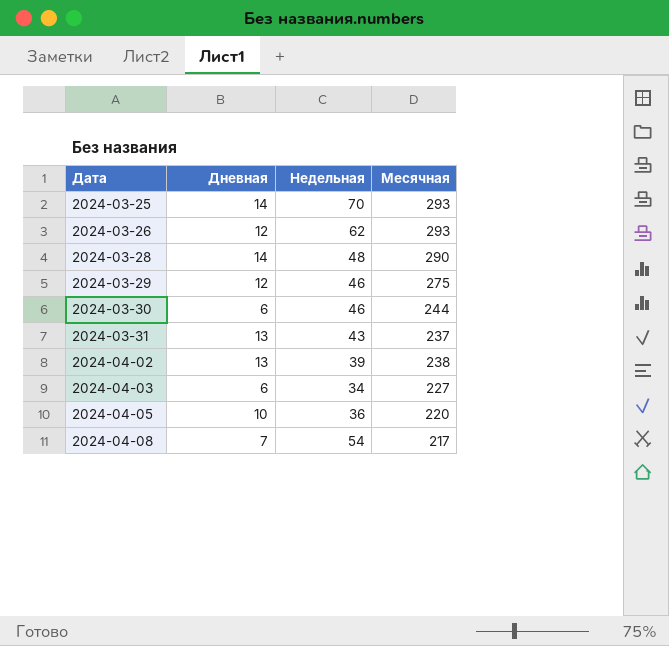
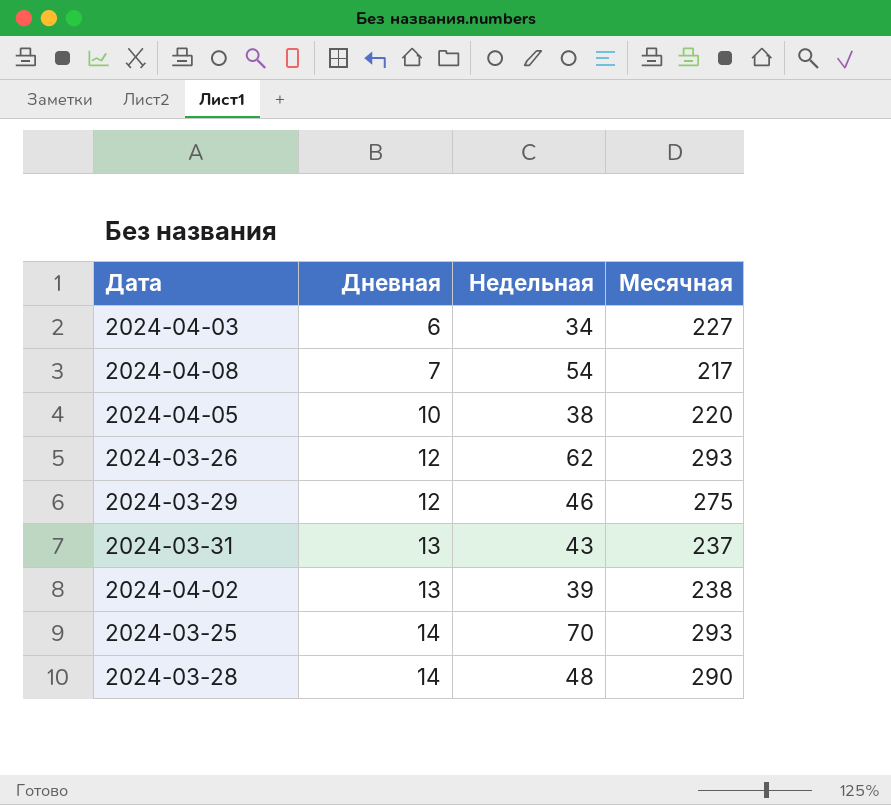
row order: Дата ascending -> Дневная ascending
row 2024-03-30: 6 | 46 | 244 -> none
2024-04-05 | Недельная: 36 -> 38

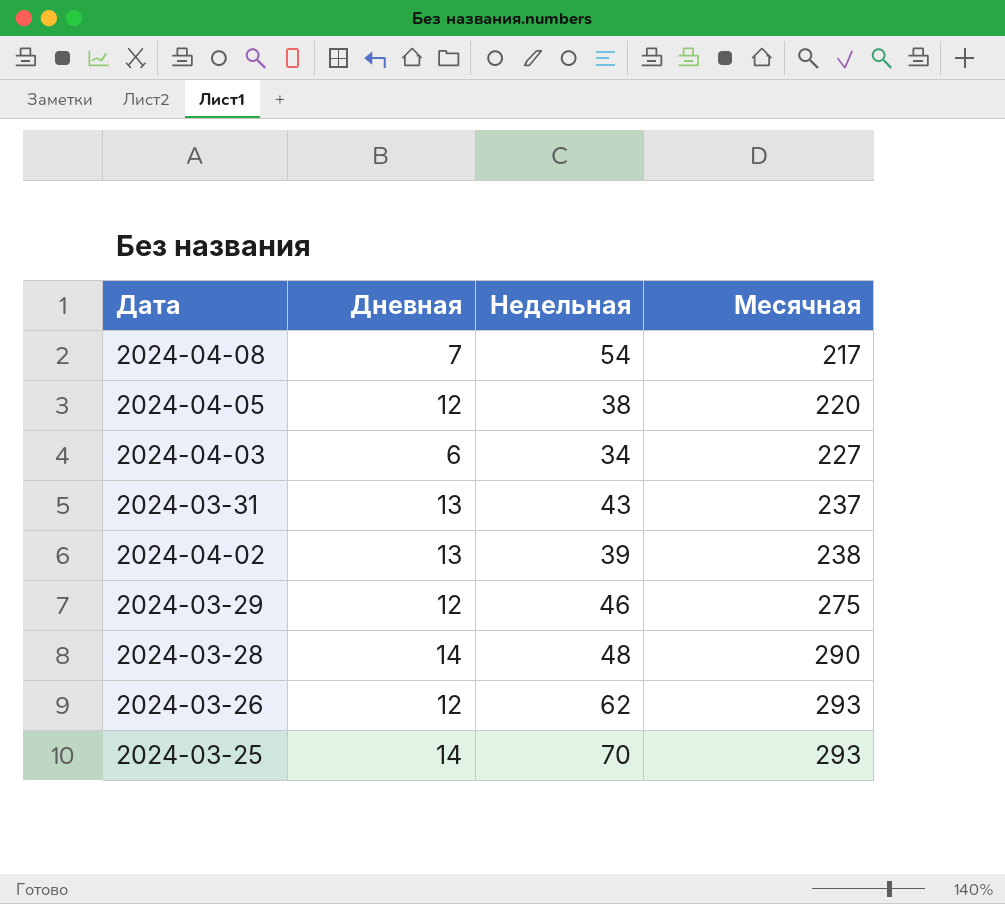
row order: Дневная ascending -> Месячная ascending
2024-04-05 | Дневная: 10 -> 12

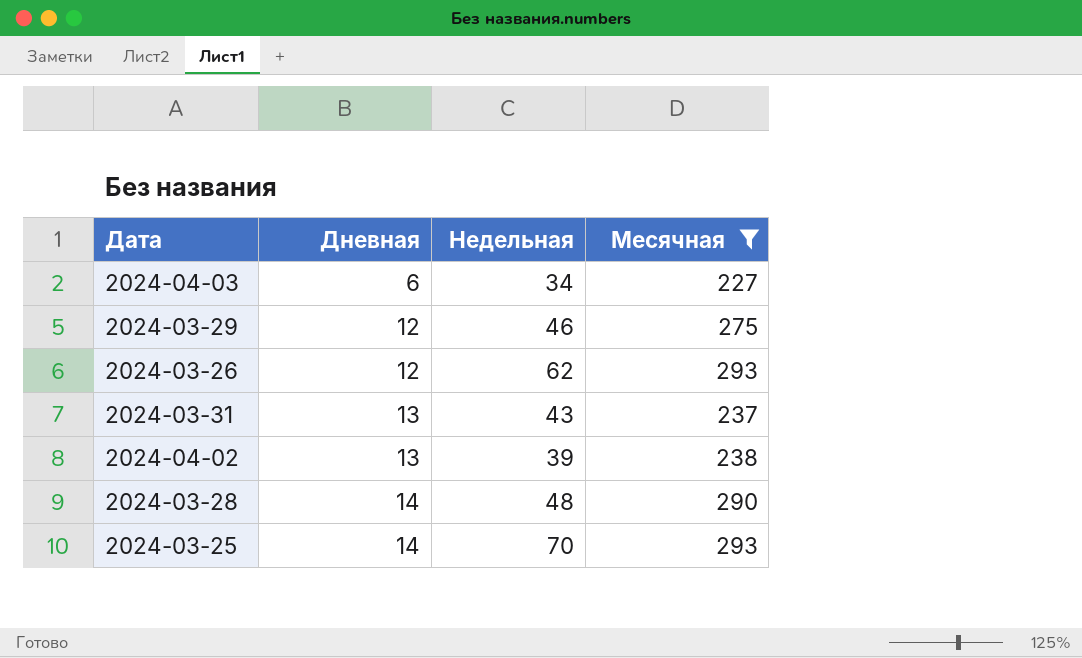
filter: none -> Месячная >= 227
row order: Месячная ascending -> Дневная ascending

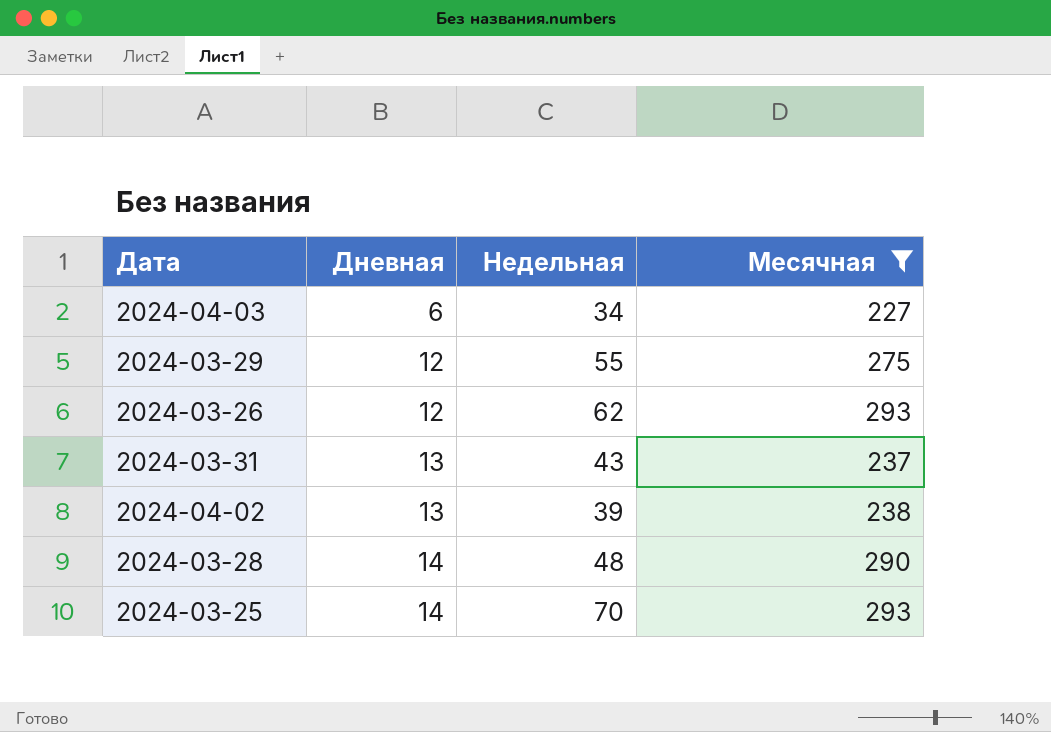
2024-03-29 | Недельная: 46 -> 55

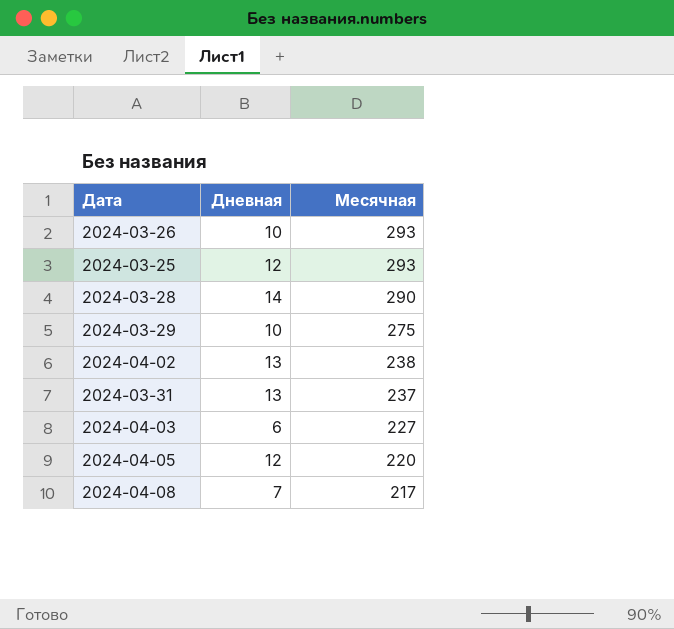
filter: Месячная >= 227 -> none
row order: Дневная ascending -> Месячная descending
column Недельная | position: 3 -> none
2024-03-26 | Дневная: 12 -> 10
2024-03-25 | Дневная: 14 -> 12
2024-03-29 | Дневная: 12 -> 10

